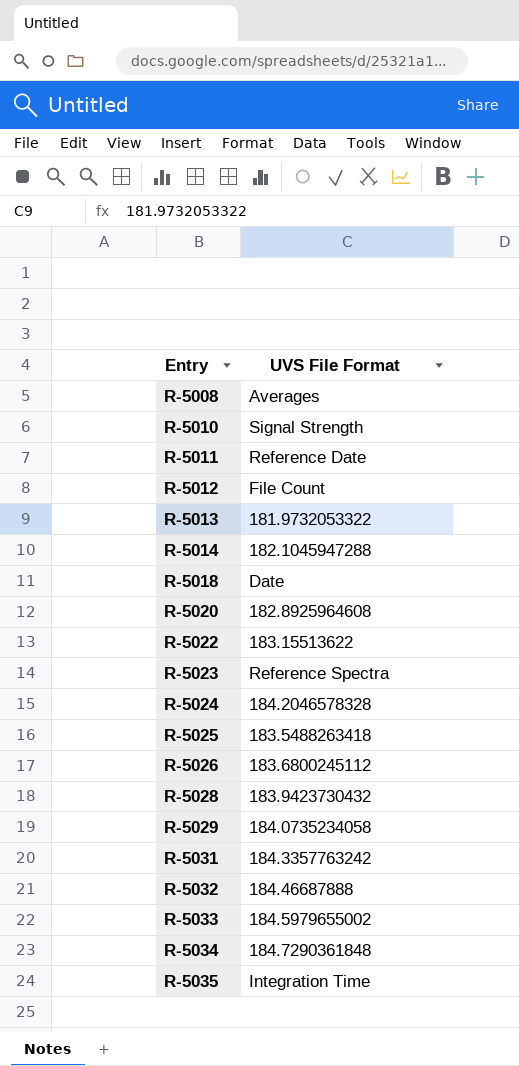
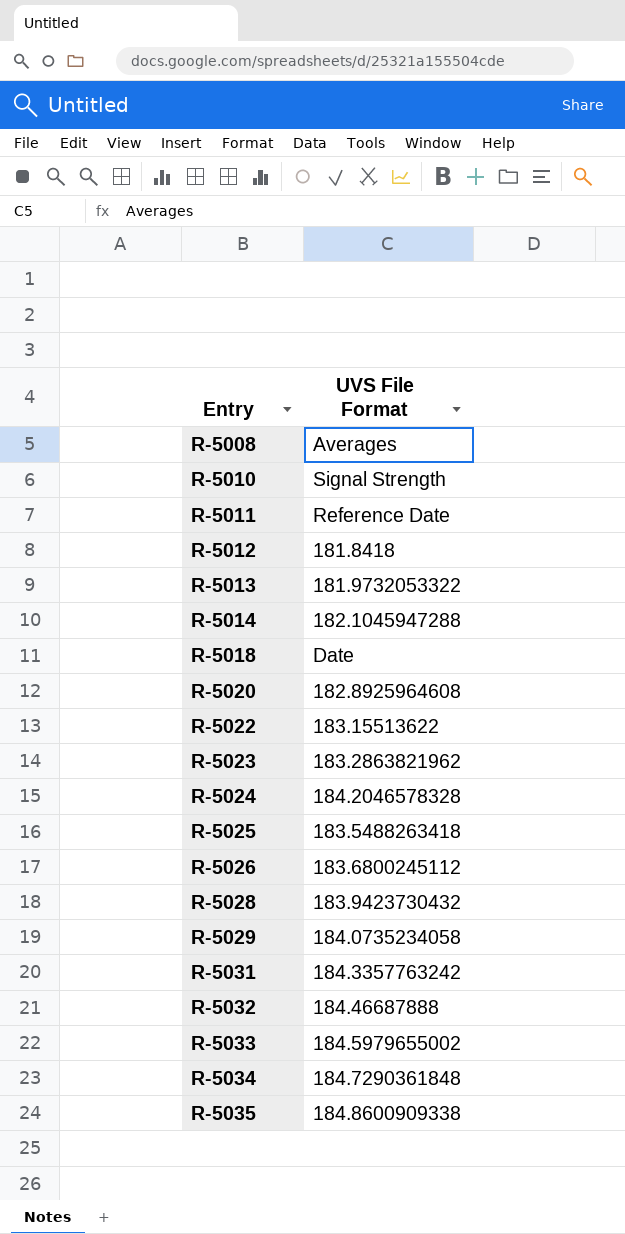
R-5012 | UVS File Format: File Count -> 181.8418
R-5023 | UVS File Format: Reference Spectra -> 183.2863821962
R-5035 | UVS File Format: Integration Time -> 184.8600909338

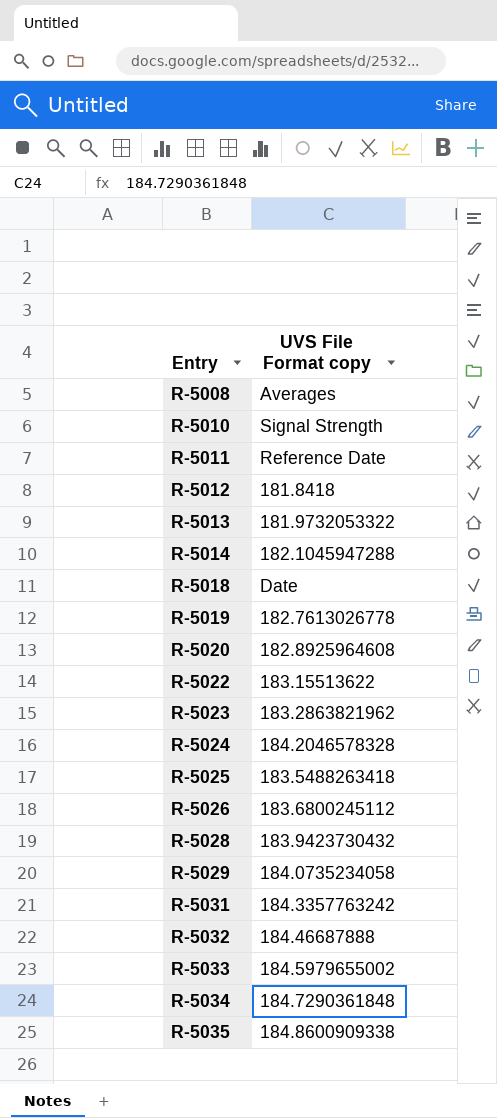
column name: UVS File Format -> UVS File Format copy
row R-5019: none -> 182.7613026778

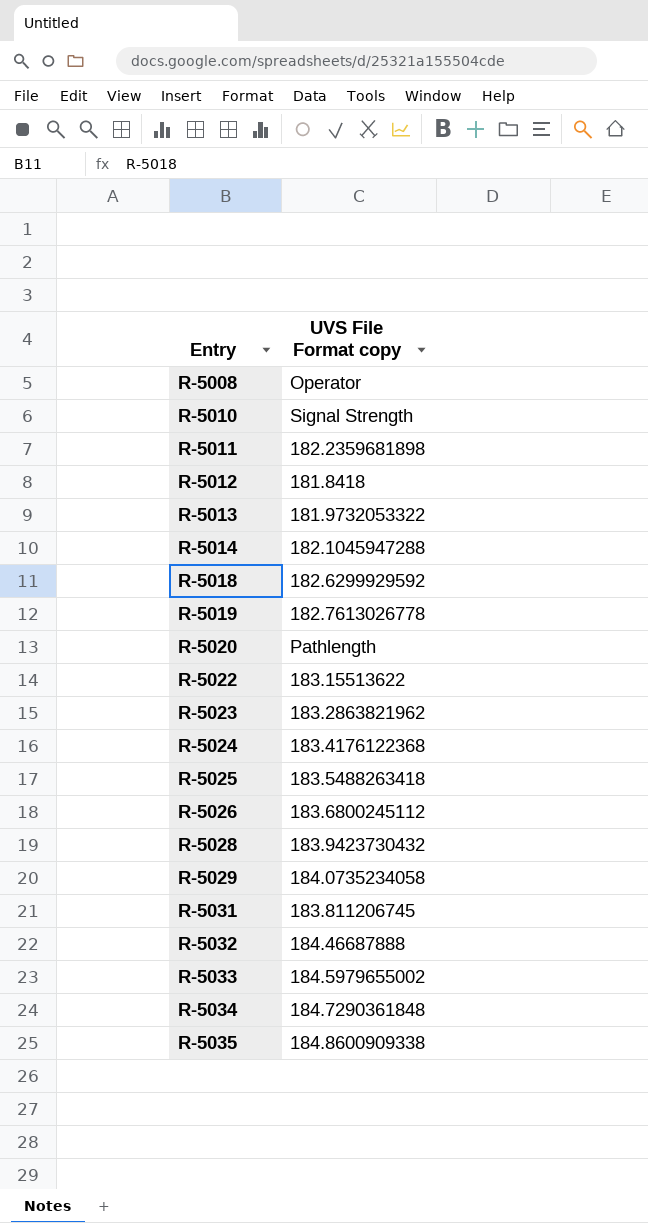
R-5008 | UVS File Format copy: Averages -> Operator
R-5011 | UVS File Format copy: Reference Date -> 182.2359681898
R-5018 | UVS File Format copy: Date -> 182.6299929592
R-5020 | UVS File Format copy: 182.8925964608 -> Pathlength
R-5024 | UVS File Format copy: 184.2046578328 -> 183.4176122368
R-5031 | UVS File Format copy: 184.3357763242 -> 183.811206745

